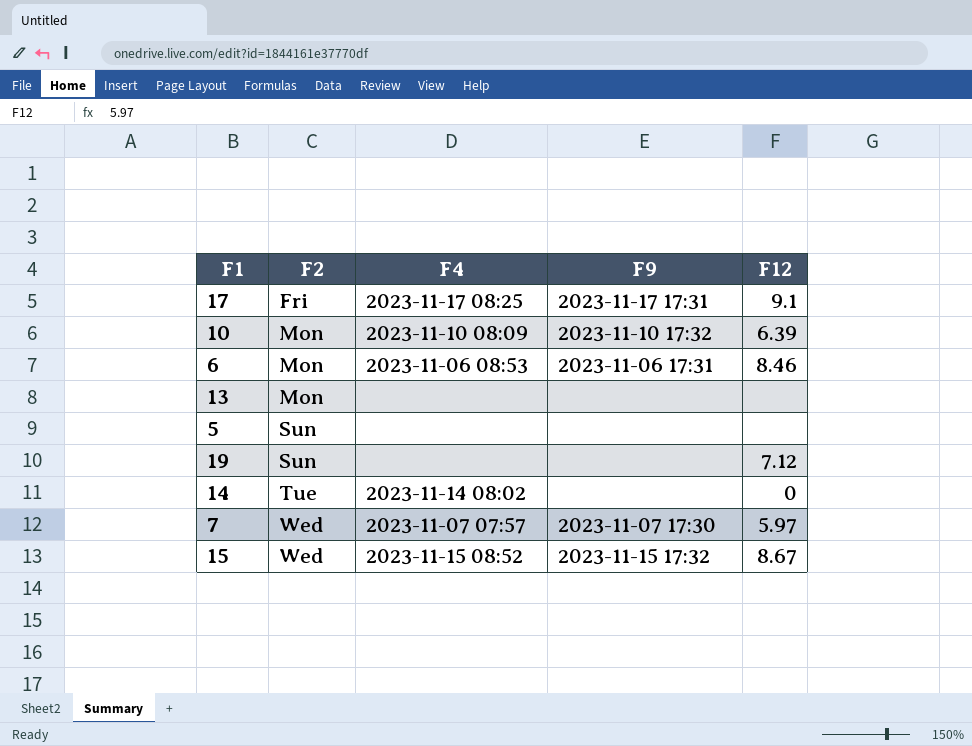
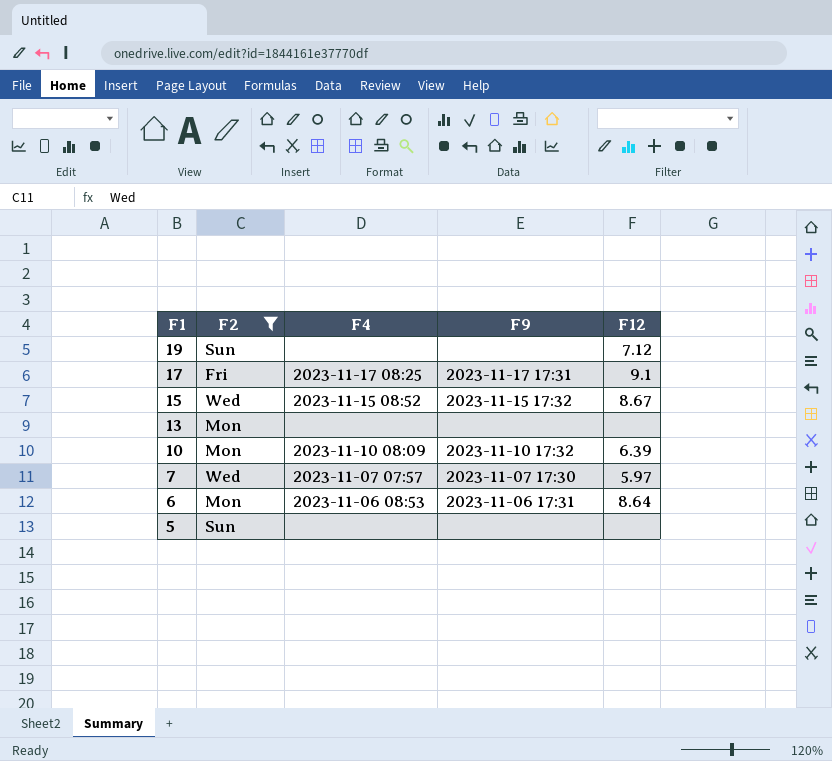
filter: none -> F2 != Tue
row order: F2 ascending -> F1 descending
6 | F12: 8.46 -> 8.64

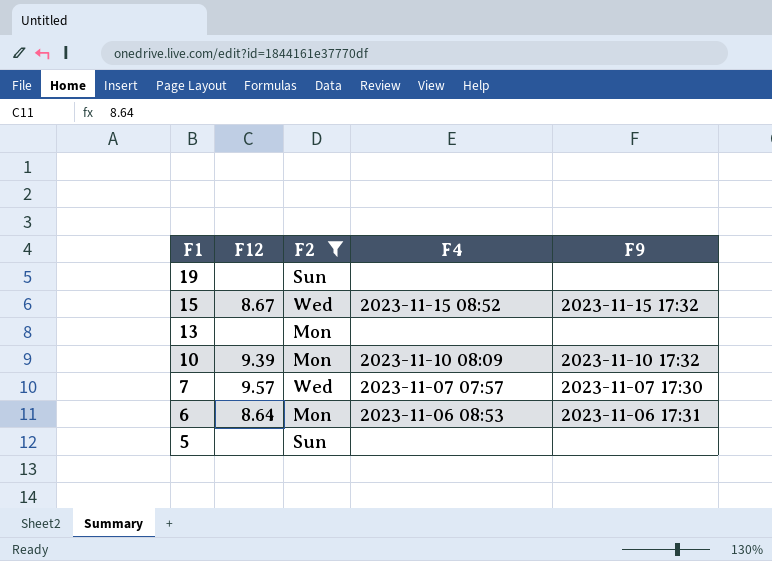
column F12 | position: 5 -> 2
row 17: Fri | 2023-11-17 08:25 | 2023-11-17 17:31 | 9.1 -> none
19 | F12: 7.12 -> none
10 | F12: 6.39 -> 9.39
7 | F12: 5.97 -> 9.57

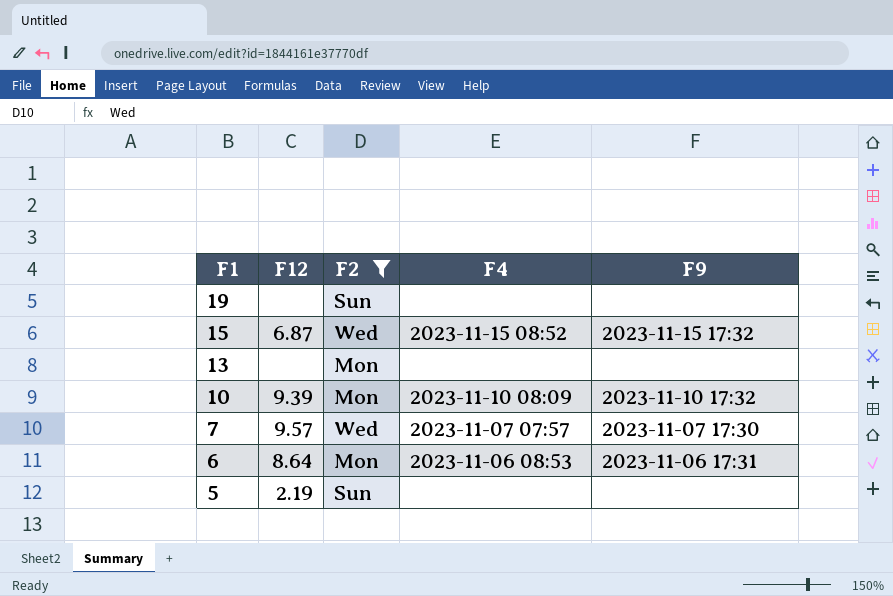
15 | F12: 8.67 -> 6.87
5 | F12: none -> 2.19

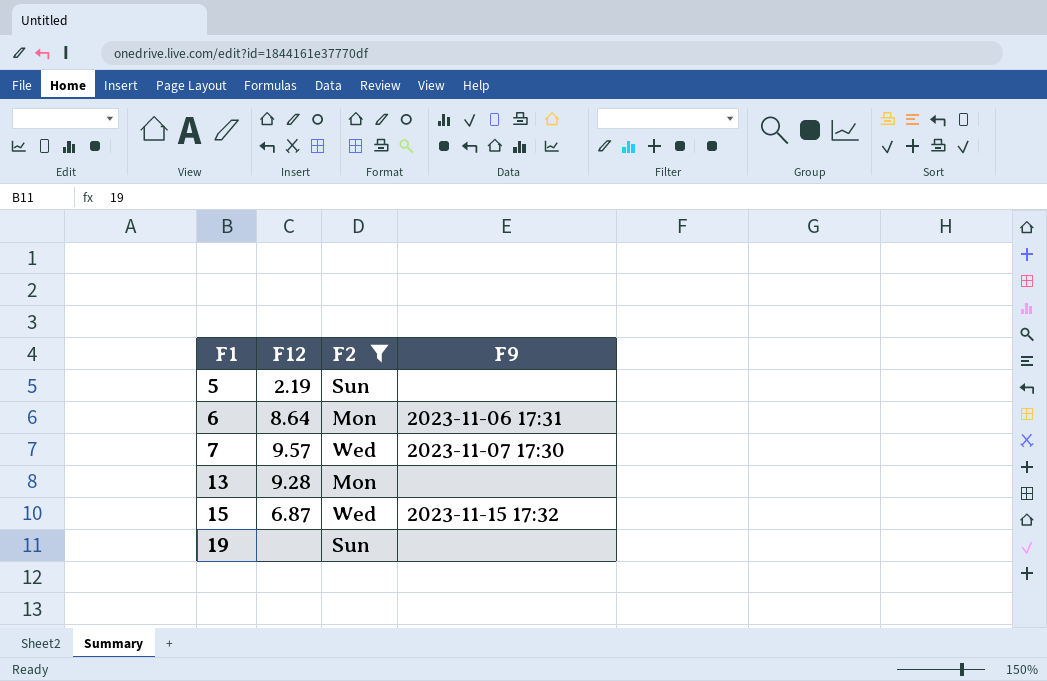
row order: F1 descending -> F1 ascending
column F4 | position: 4 -> none
row 10: 9.39 | Mon | 2023-11-10 08:09 | 2023-11-10 17:32 -> none
13 | F12: none -> 9.28

